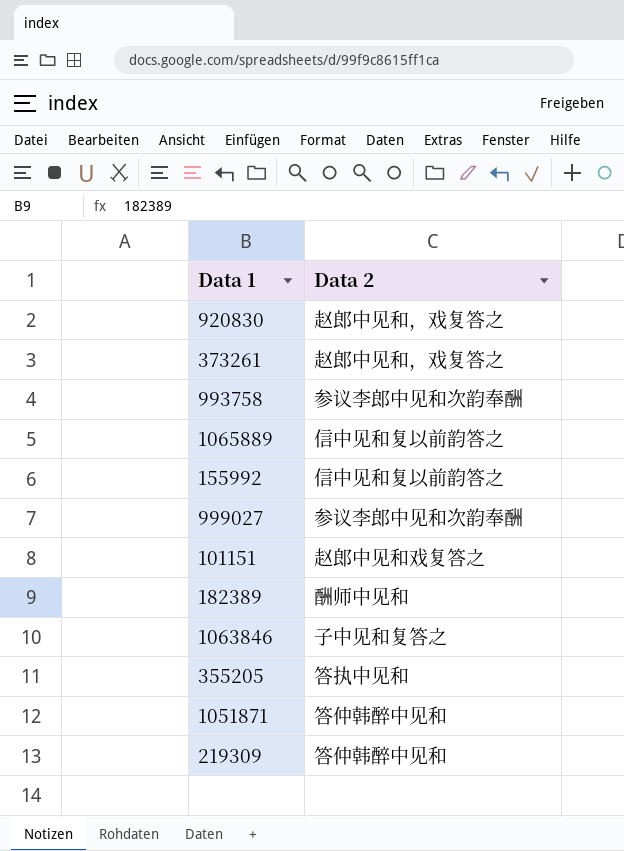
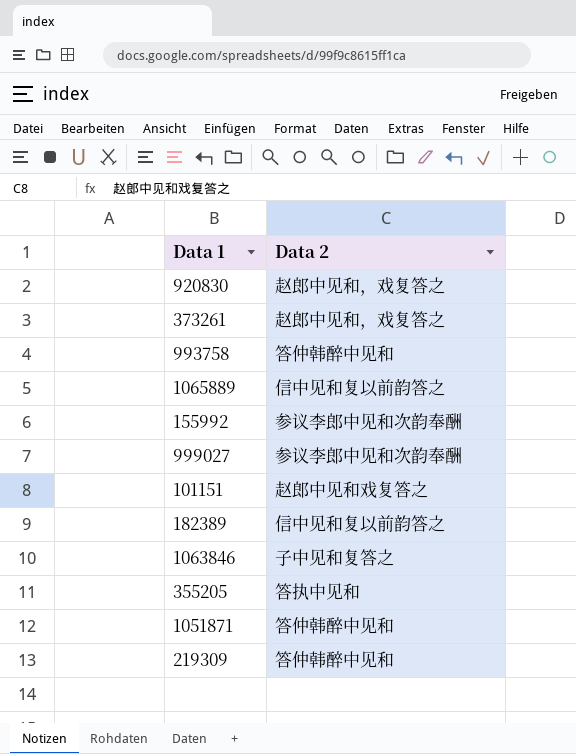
993758 | Data 2: 参议李郎中见和次韵奉酬 -> 答仲韩醉中见和
155992 | Data 2: 信中见和复以前韵答之 -> 参议李郎中见和次韵奉酬
182389 | Data 2: 酬师中见和 -> 信中见和复以前韵答之

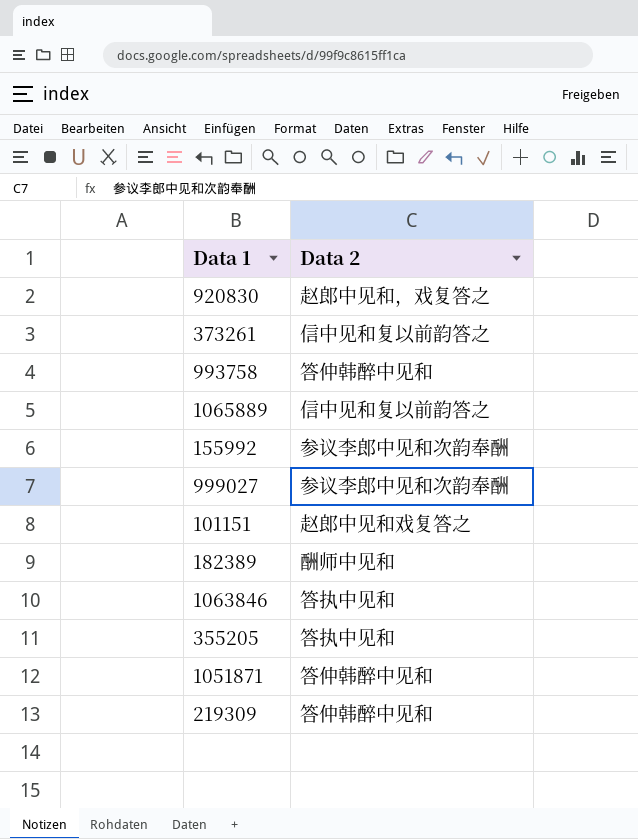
373261 | Data 2: 赵郎中见和，戏复答之 -> 信中见和复以前韵答之
182389 | Data 2: 信中见和复以前韵答之 -> 酬师中见和
1063846 | Data 2: 子中见和复答之 -> 答执中见和

